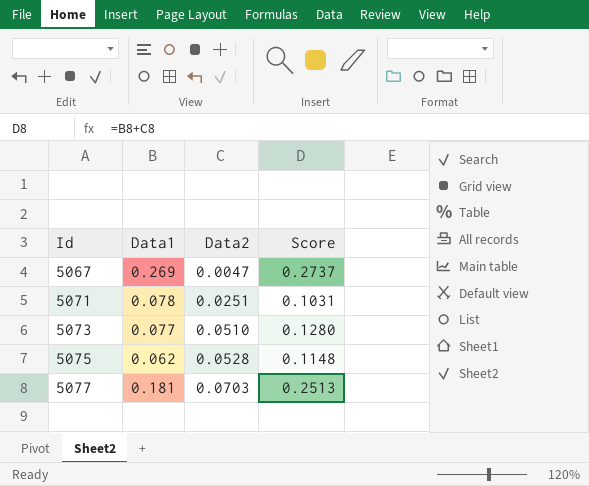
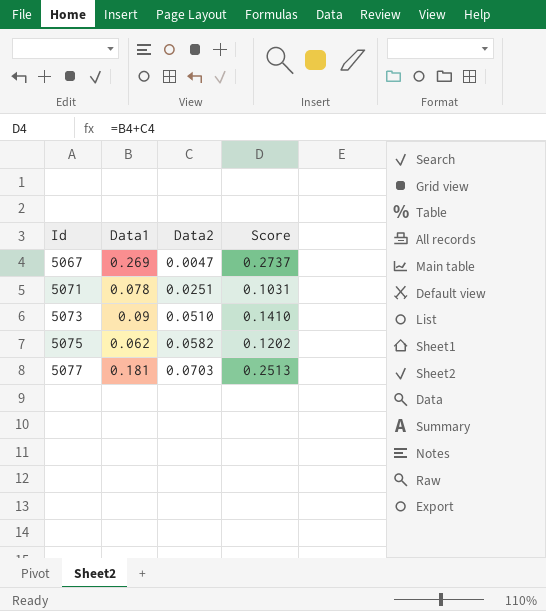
5073 | Data1: 0.077 -> 0.09
5073 | Score: 0.1280 -> 0.1410
5075 | Data2: 0.0528 -> 0.0582
5075 | Score: 0.1148 -> 0.1202

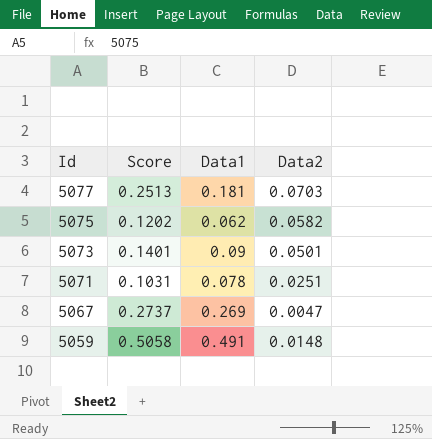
row order: Id ascending -> Id descending
column Score | position: 4 -> 2
5073 | Score: 0.1410 -> 0.1401
5073 | Data2: 0.0510 -> 0.0501
row 5059: none -> 0.5058 | 0.491 | 0.0148

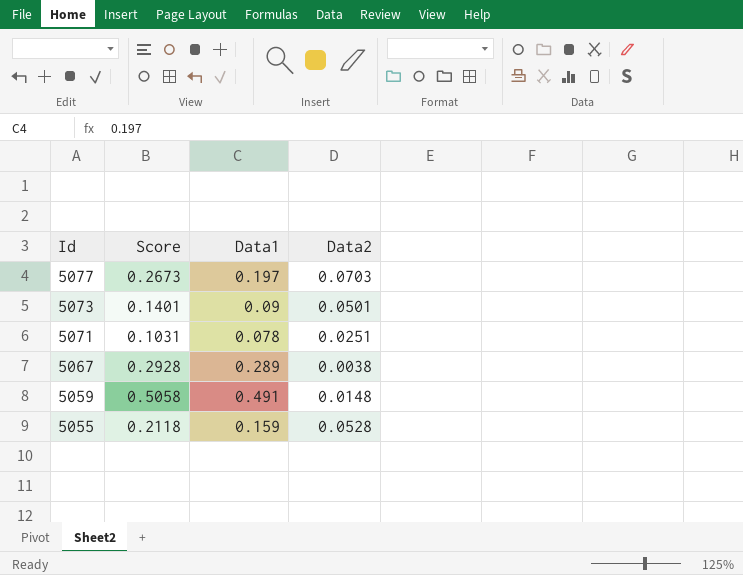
row 5075: 0.1202 | 0.062 | 0.0582 -> none
5077 | Score: 0.2513 -> 0.2673
5077 | Data1: 0.181 -> 0.197
5067 | Score: 0.2737 -> 0.2928
5067 | Data1: 0.269 -> 0.289
5067 | Data2: 0.0047 -> 0.0038
row 5055: none -> 0.2118 | 0.159 | 0.0528

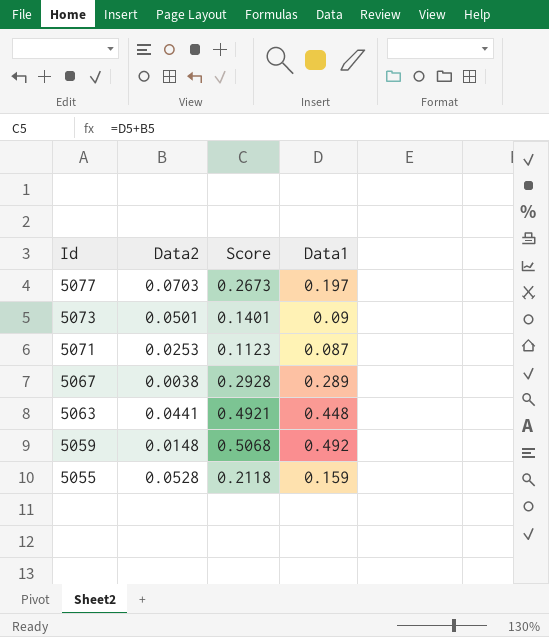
column Data2 | position: 4 -> 2
5071 | Data2: 0.0251 -> 0.0253
5071 | Score: 0.1031 -> 0.1123
5071 | Data1: 0.078 -> 0.087
row 5063: none -> 0.0441 | 0.4921 | 0.448
5059 | Score: 0.5058 -> 0.5068
5059 | Data1: 0.491 -> 0.492

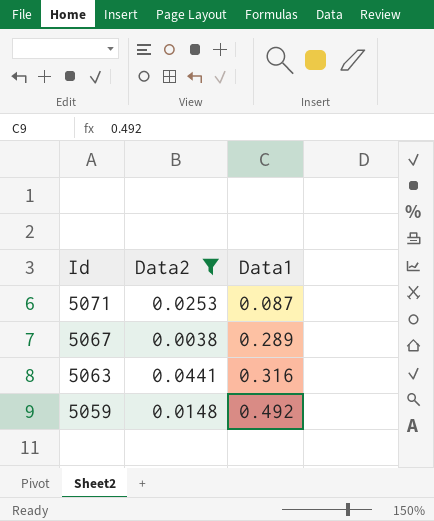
filter: none -> Data2 <= 0.0441
column Score | formula: [Data2] + [Data1] -> none
5063 | Data1: 0.448 -> 0.316

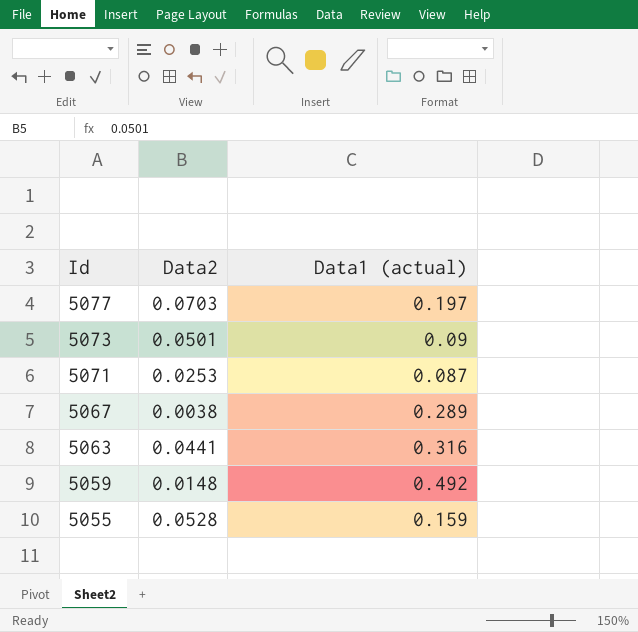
filter: Data2 <= 0.0441 -> none
column name: Data1 -> Data1 (actual)

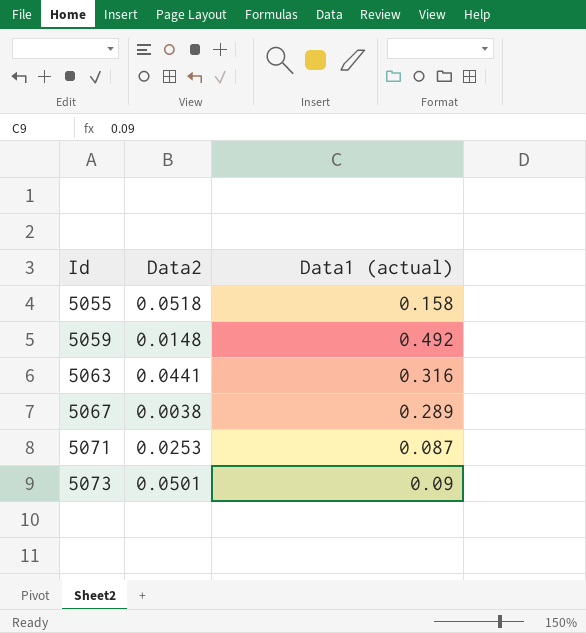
row order: Id descending -> Id ascending
row 5077: 0.0703 | 0.197 -> none
5055 | Data2: 0.0528 -> 0.0518
5055 | Data1 (actual): 0.159 -> 0.158

